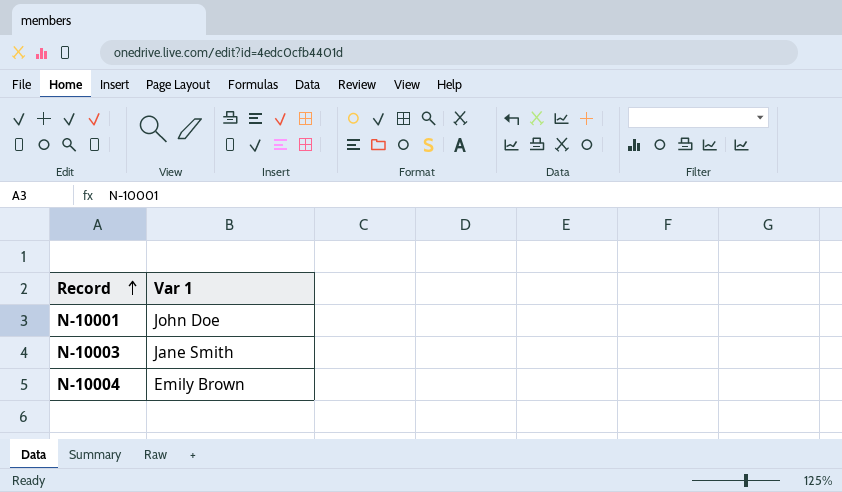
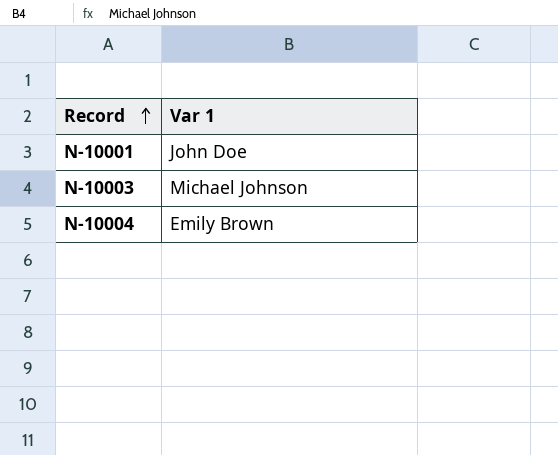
N-10003 | Var 1: Jane Smith -> Michael Johnson

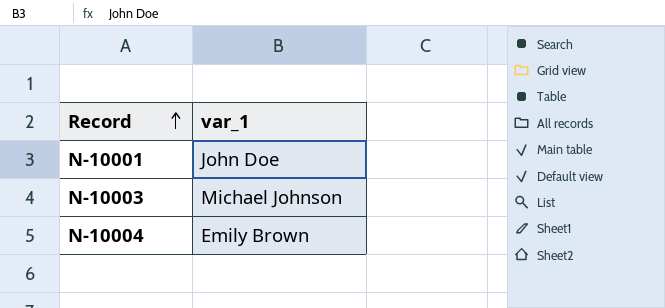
column name: Var 1 -> var_1

